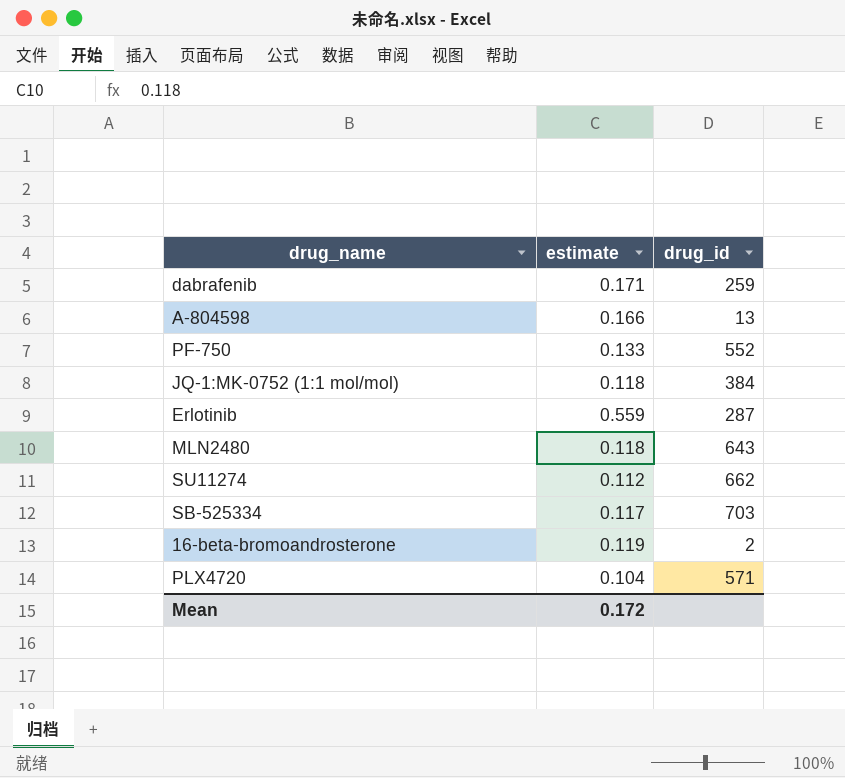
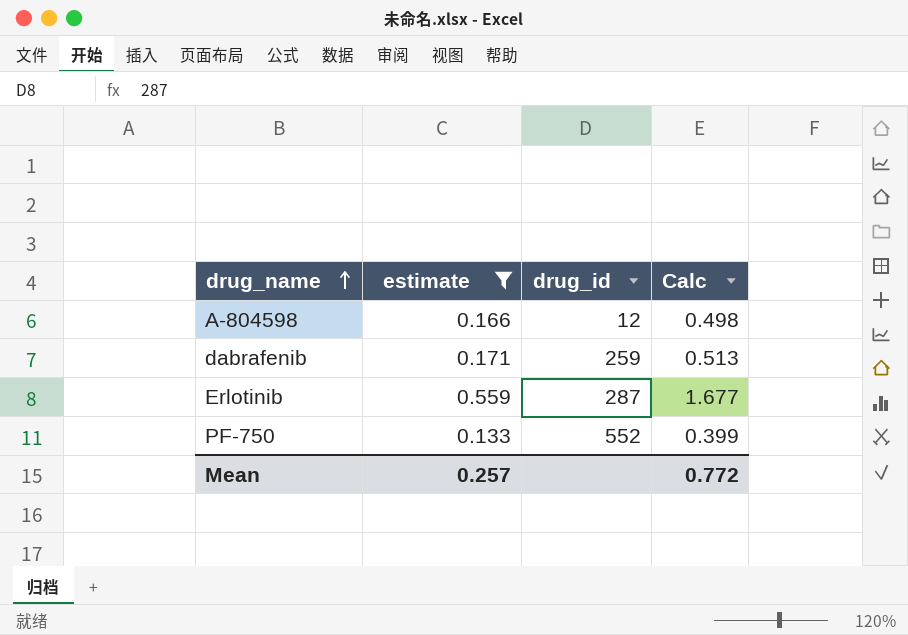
filter: none -> estimate >= 0.133
row order: none -> drug_name ascending
column Calc | formula: none -> [estimate] * 3
A-804598 | drug_id: 13 -> 12
Mean | estimate: 0.172 -> 0.257

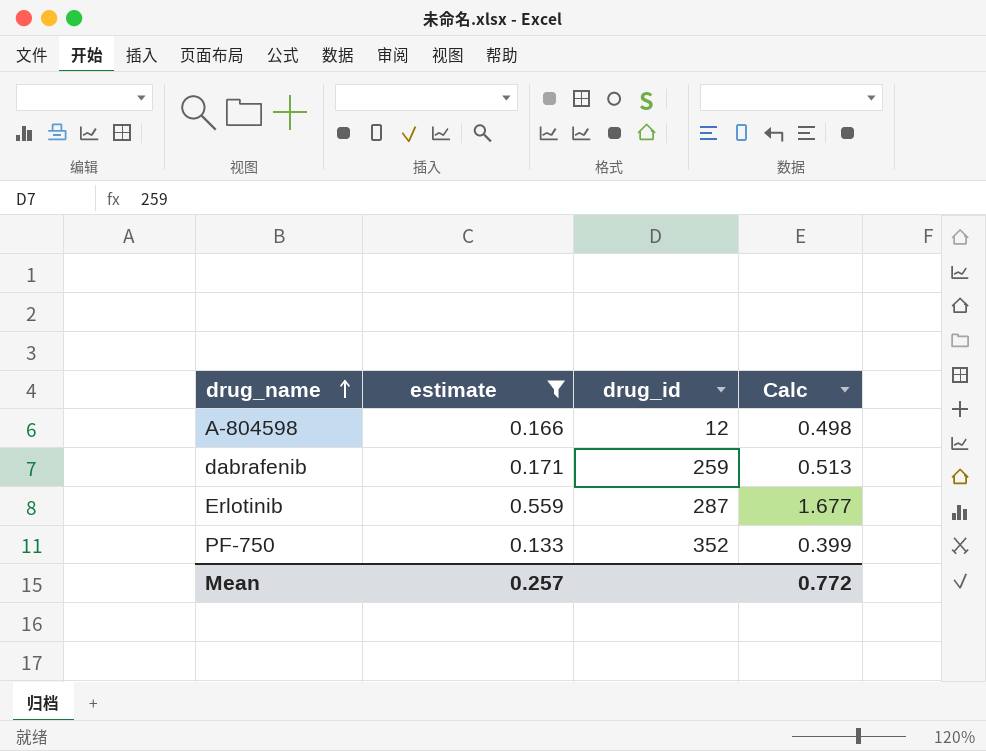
PF-750 | drug_id: 552 -> 352

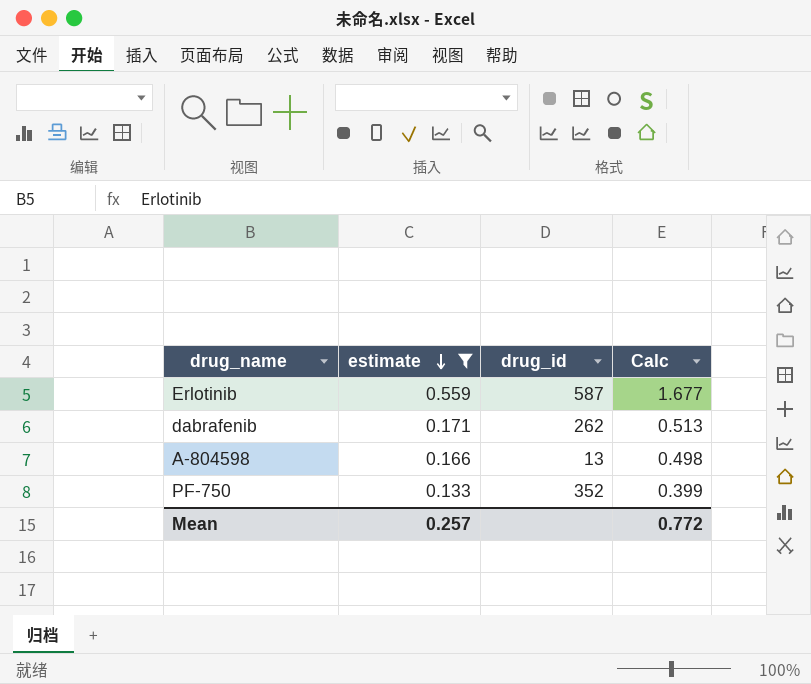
row order: drug_name ascending -> estimate descending
Erlotinib | drug_id: 287 -> 587
dabrafenib | drug_id: 259 -> 262
A-804598 | drug_id: 12 -> 13

